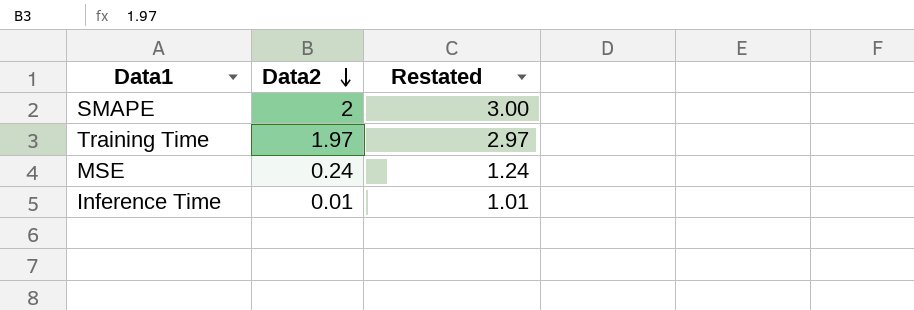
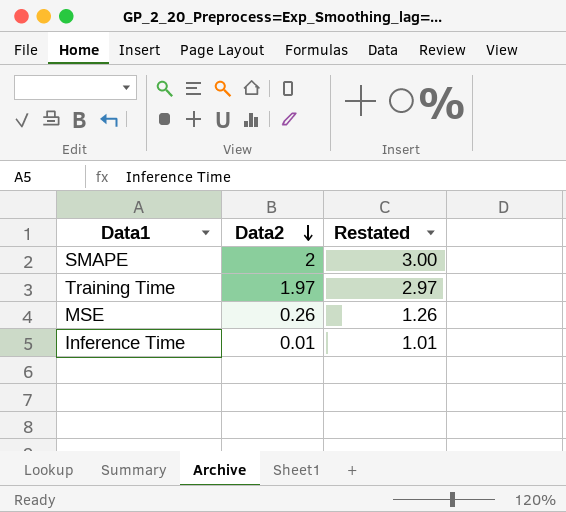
MSE | Data2: 0.24 -> 0.26
MSE | Restated: 1.24 -> 1.26

